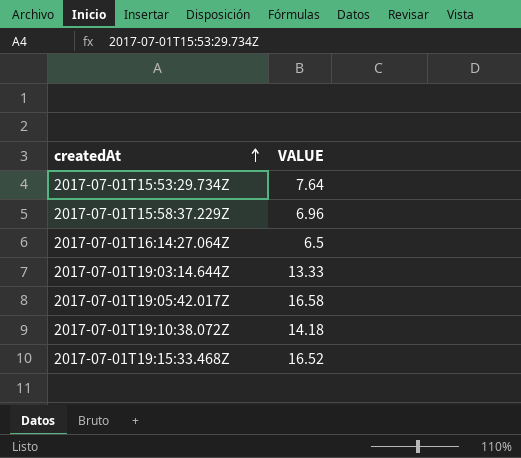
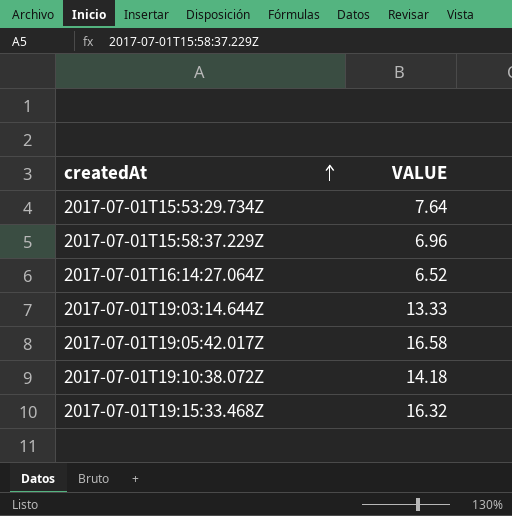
2017-07-01T16:14:27.064Z | VALUE: 6.5 -> 6.52
2017-07-01T19:15:33.468Z | VALUE: 16.52 -> 16.32

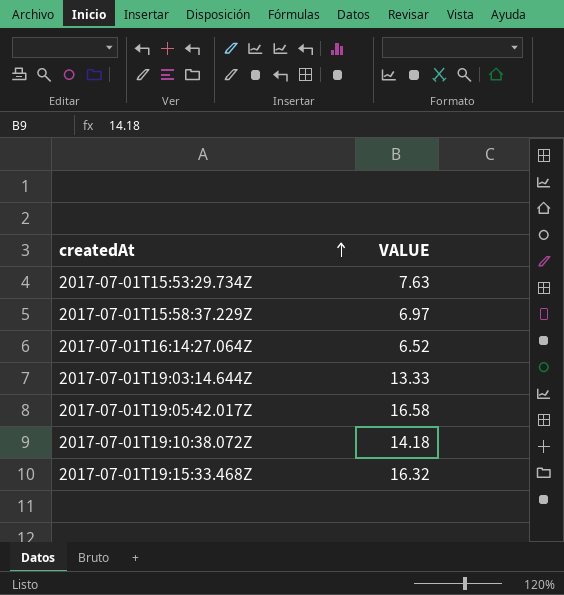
2017-07-01T15:53:29.734Z | VALUE: 7.64 -> 7.63
2017-07-01T15:58:37.229Z | VALUE: 6.96 -> 6.97

